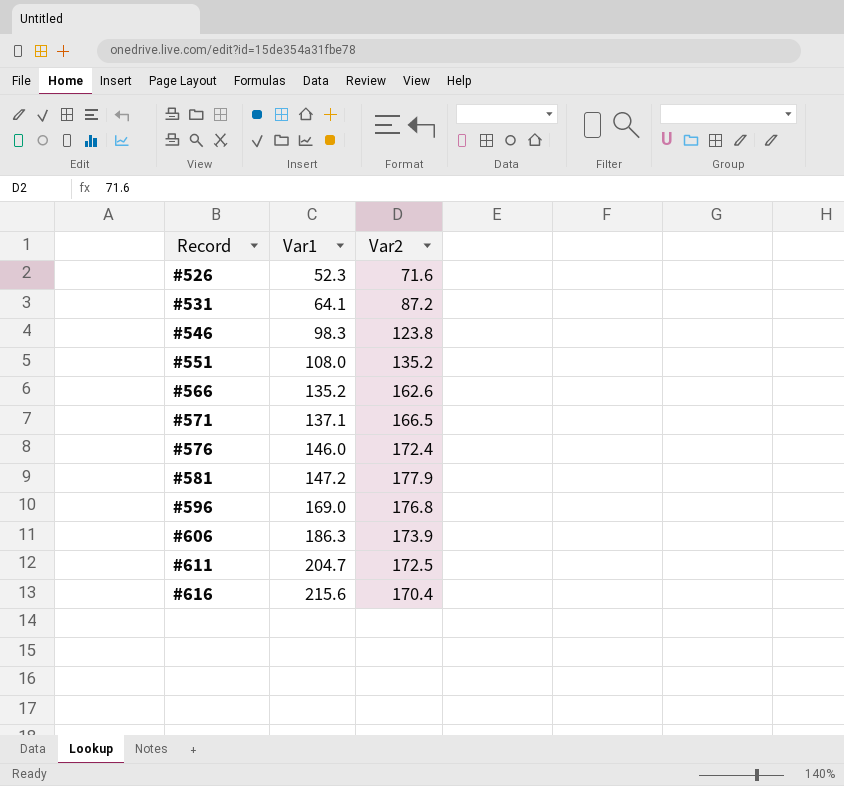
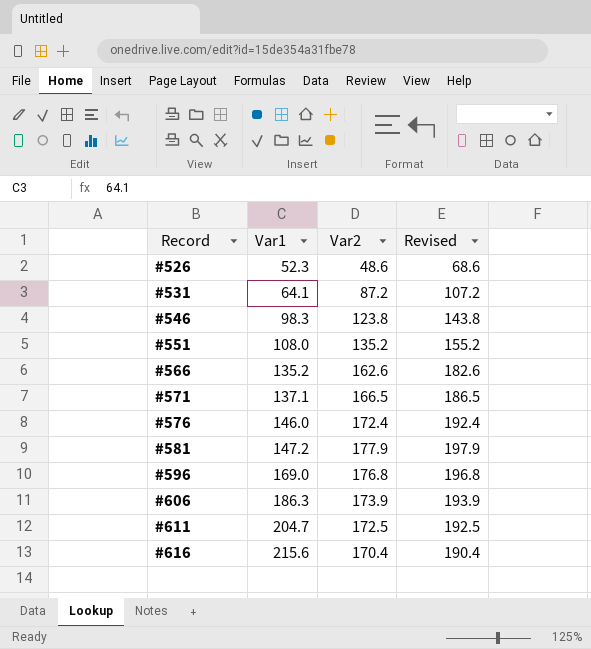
column Revised | formula: none -> [Var2] + 20
#526 | Var2: 71.6 -> 48.6

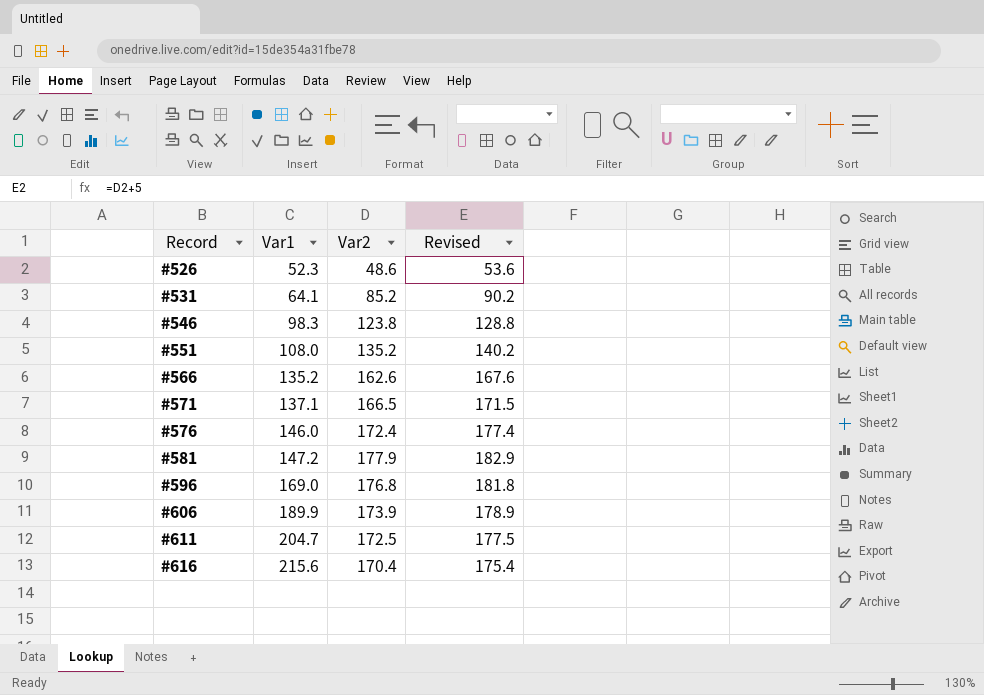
column Revised | formula: [Var2] + 20 -> [Var2] + 5
#531 | Var2: 87.2 -> 85.2
#606 | Var1: 186.3 -> 189.9

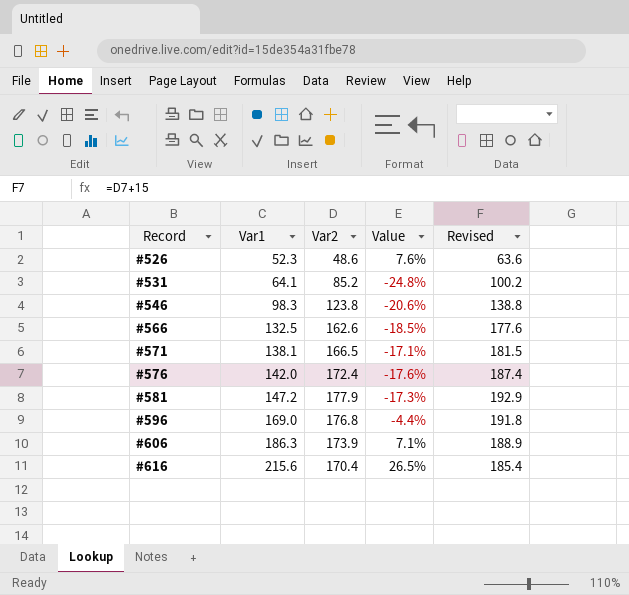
column Value | formula: none -> ([Var1] - [Var2]) / [Var2]
column Revised | formula: [Var2] + 5 -> [Var2] + 15
row #551: 108.0 | 135.2 | 140.2 -> none
row #611: 204.7 | 172.5 | 177.5 -> none
#566 | Var1: 135.2 -> 132.5
#571 | Var1: 137.1 -> 138.1
#576 | Var1: 146.0 -> 142.0
#606 | Var1: 189.9 -> 186.3

